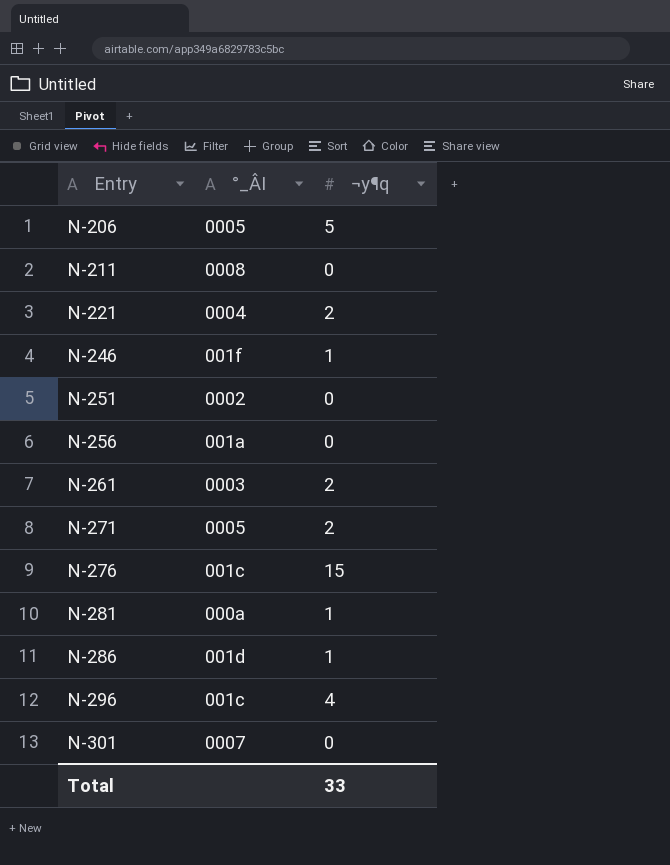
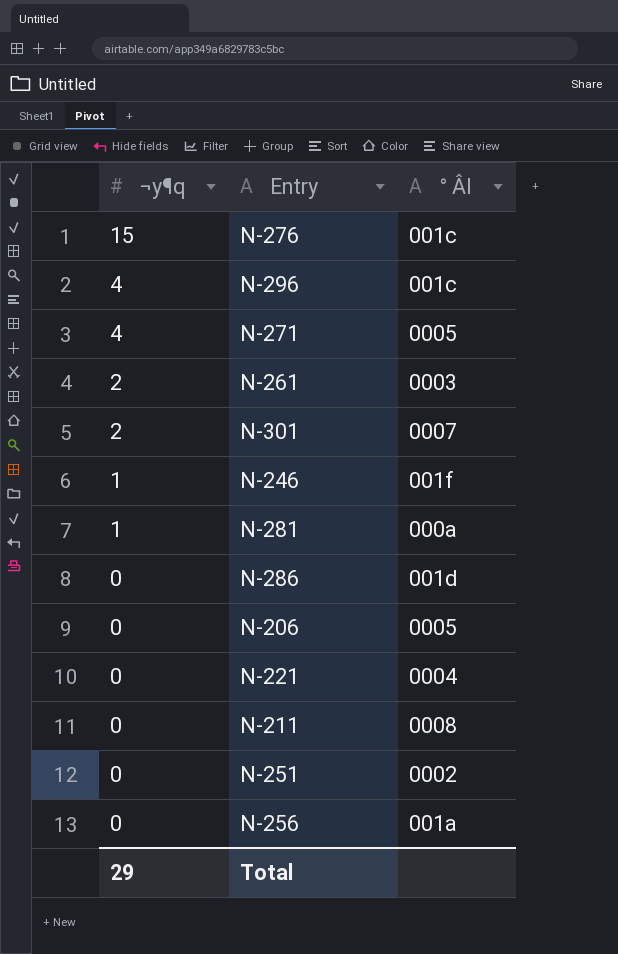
row order: Entry ascending -> ¬y¶q descending
column ¬y¶q | position: 3 -> 1
column name: °_ÂI -> ° ÂI
N-271 | ¬y¶q: 2 -> 4
N-301 | ¬y¶q: 0 -> 2
N-286 | ¬y¶q: 1 -> 0
N-206 | ¬y¶q: 5 -> 0
N-221 | ¬y¶q: 2 -> 0
Total | ¬y¶q: 33 -> 29

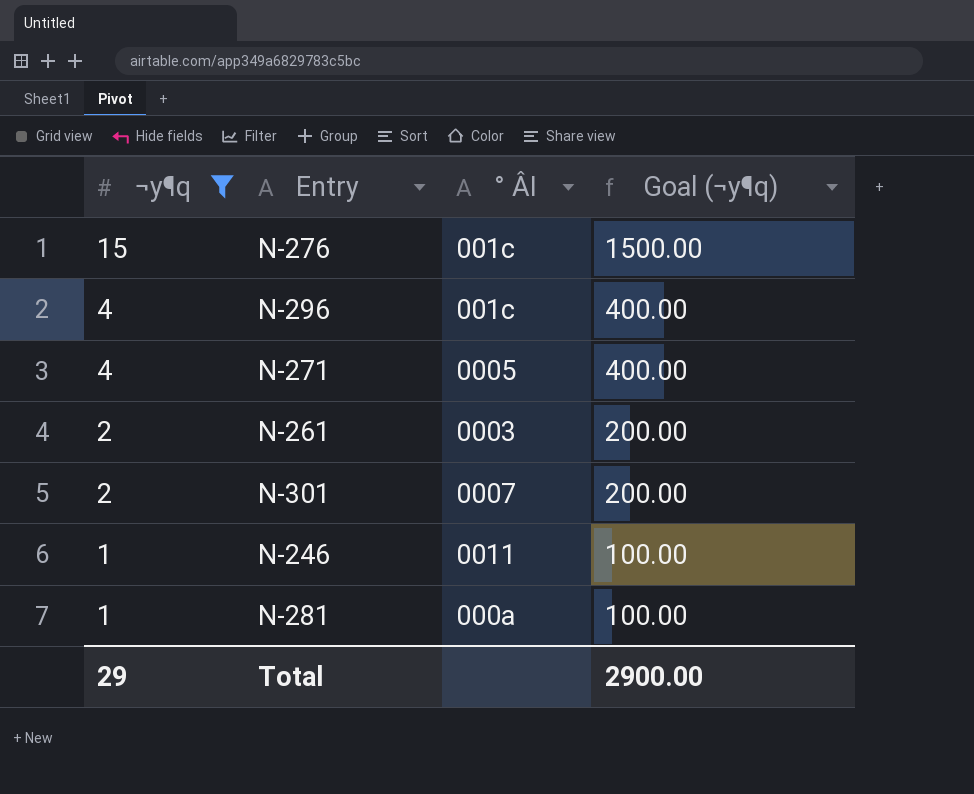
filter: none -> ¬y¶q != 0
column Goal (¬y¶q) | formula: none -> [¬y¶q] * 100
N-246 | ° ÂI: 001f -> 0011

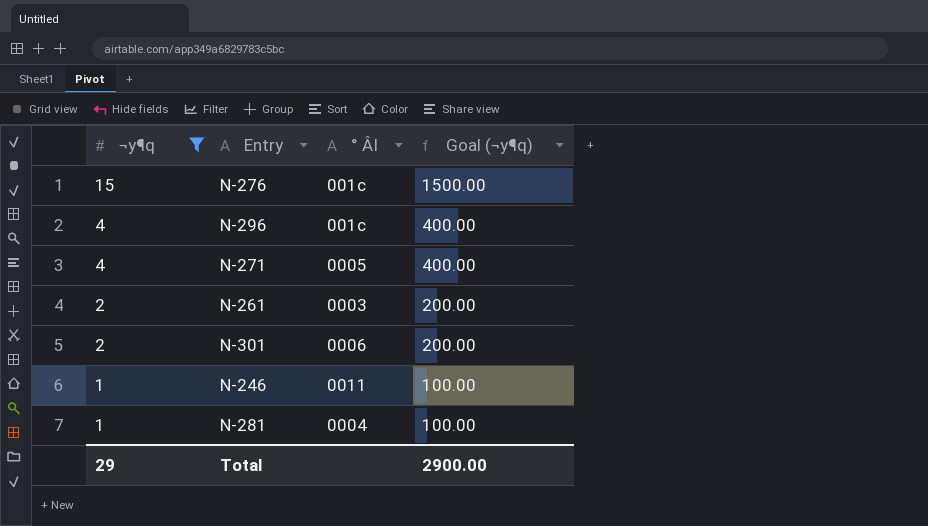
N-301 | ° ÂI: 0007 -> 0006
N-281 | ° ÂI: 000a -> 0004

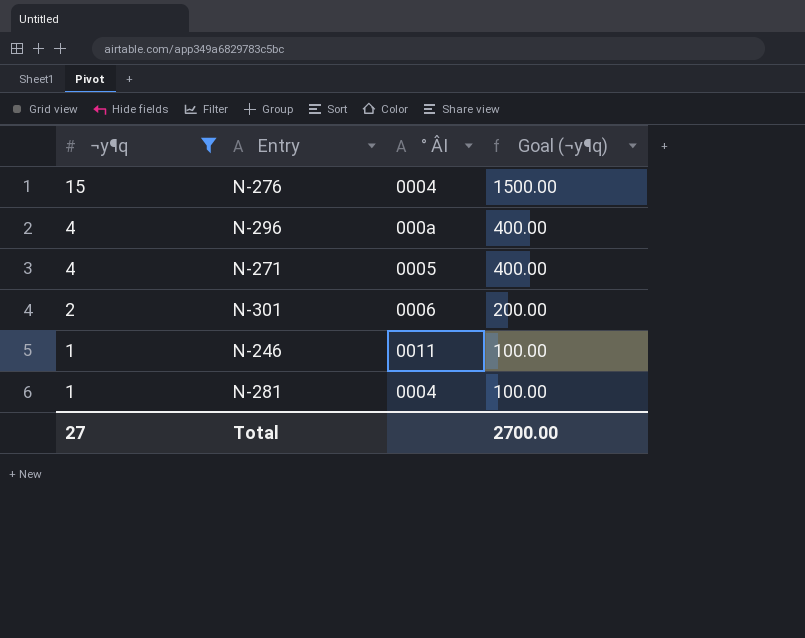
row N-261: 2 | 0003 | 200.00 -> none
N-276 | ° ÂI: 001c -> 0004
N-296 | ° ÂI: 001c -> 000a
Total | ¬y¶q: 29 -> 27
Total | Goal (¬y¶q): 2900.00 -> 2700.00

